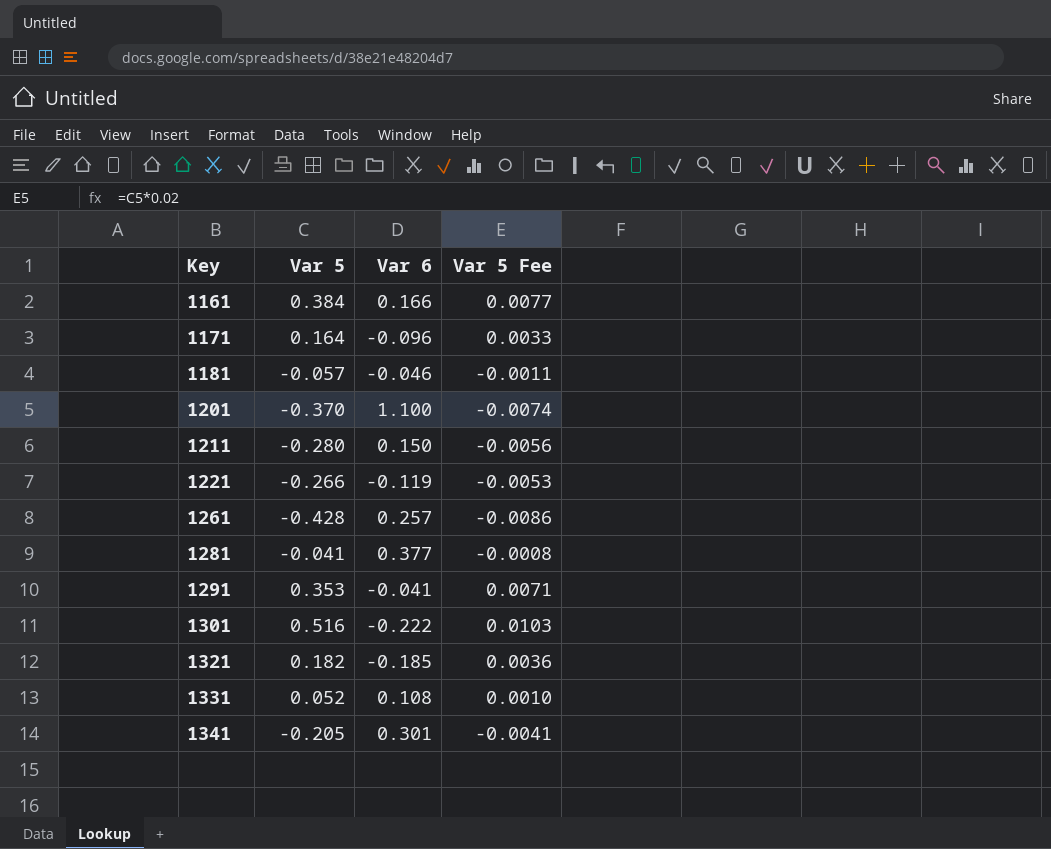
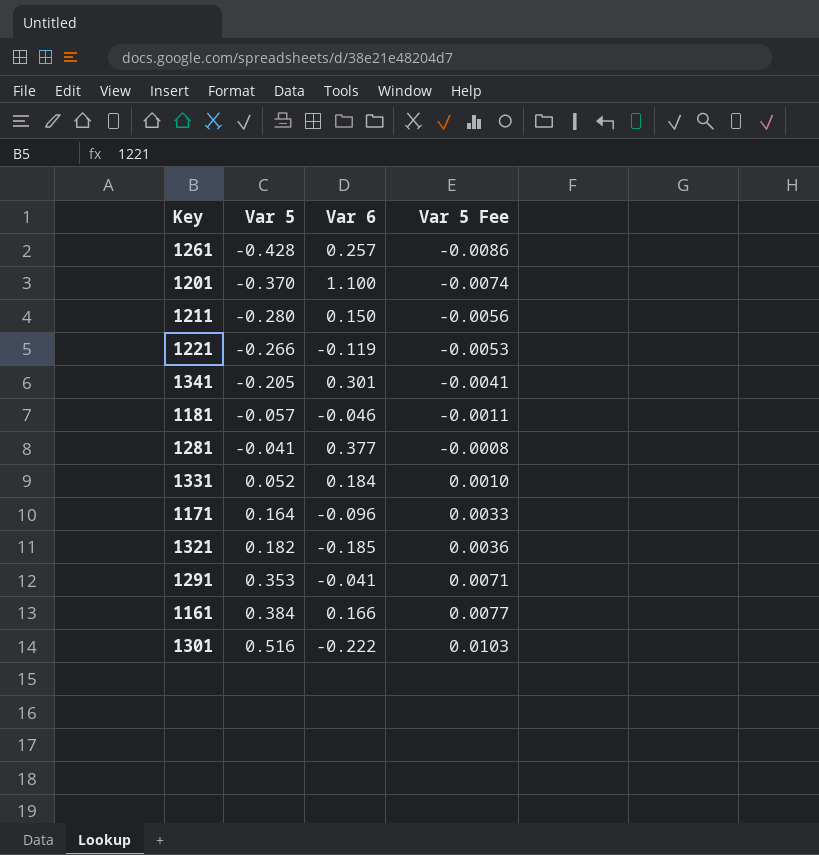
row order: Key ascending -> Var 5 ascending
1331 | Var 6: 0.108 -> 0.184

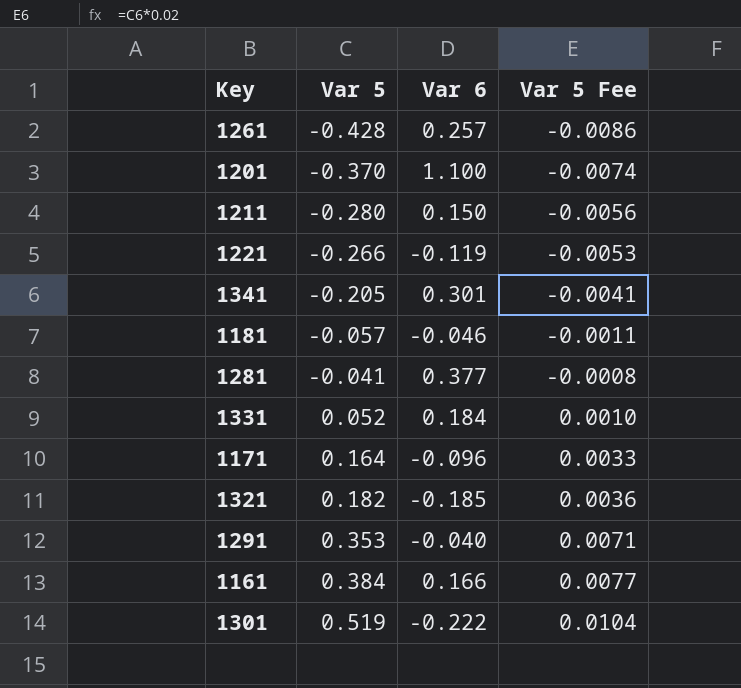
1291 | Var 6: -0.041 -> -0.040
1301 | Var 5: 0.516 -> 0.519
1301 | Var 5 Fee: 0.0103 -> 0.0104

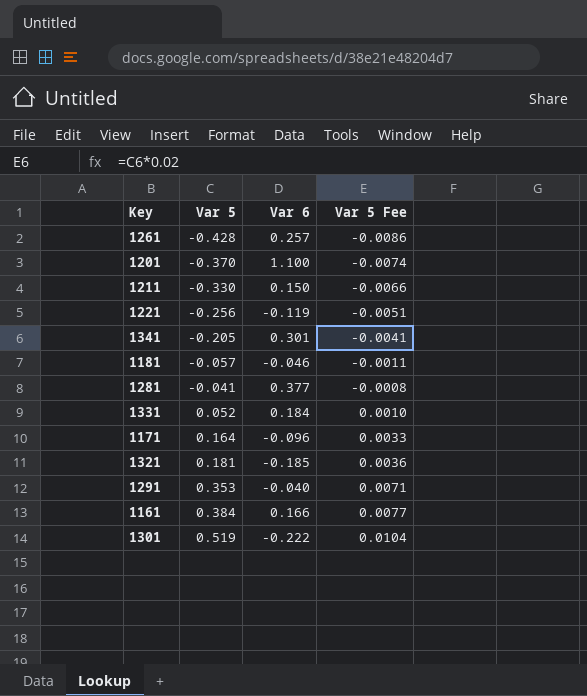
1211 | Var 5: -0.280 -> -0.330
1211 | Var 5 Fee: -0.0056 -> -0.0066
1221 | Var 5: -0.266 -> -0.256
1221 | Var 5 Fee: -0.0053 -> -0.0051
1321 | Var 5: 0.182 -> 0.181

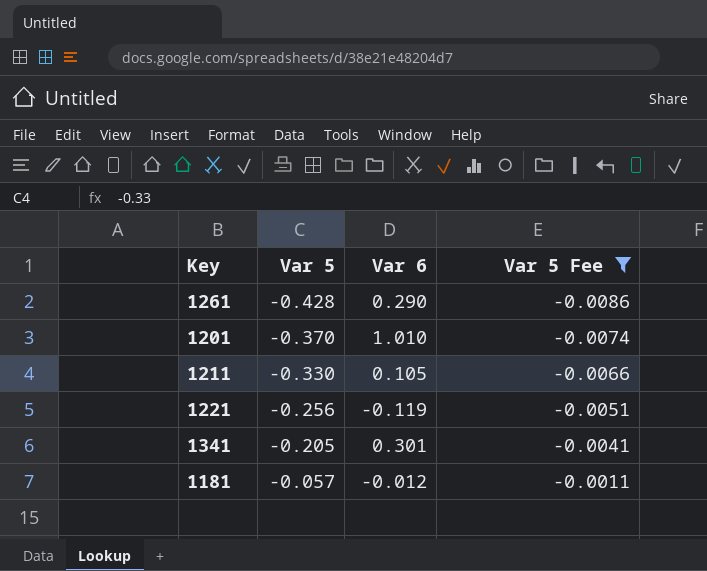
filter: none -> Var 5 Fee <= -0.0011
1261 | Var 6: 0.257 -> 0.290
1201 | Var 6: 1.100 -> 1.010
1211 | Var 6: 0.150 -> 0.105
1181 | Var 6: -0.046 -> -0.012

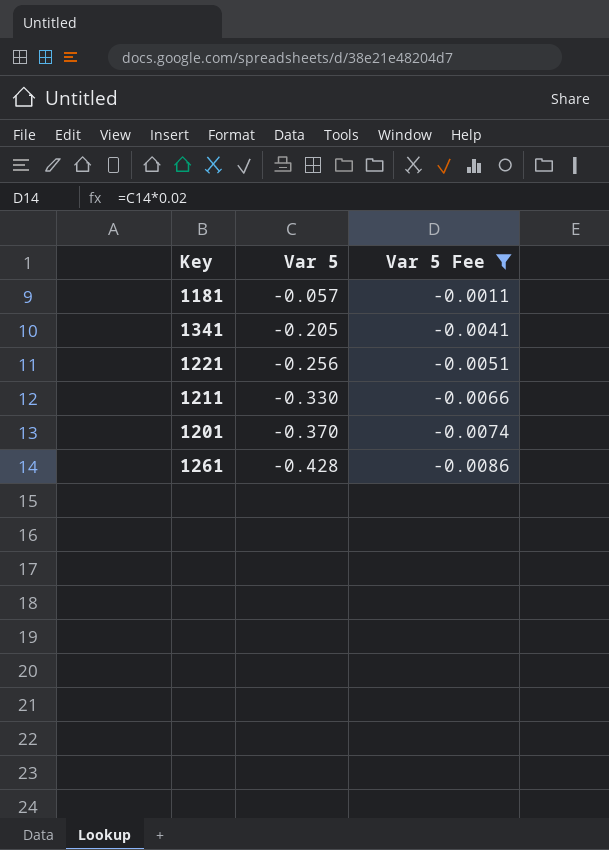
row order: Var 5 ascending -> Var 5 descending
column Var 6 | position: 3 -> none

